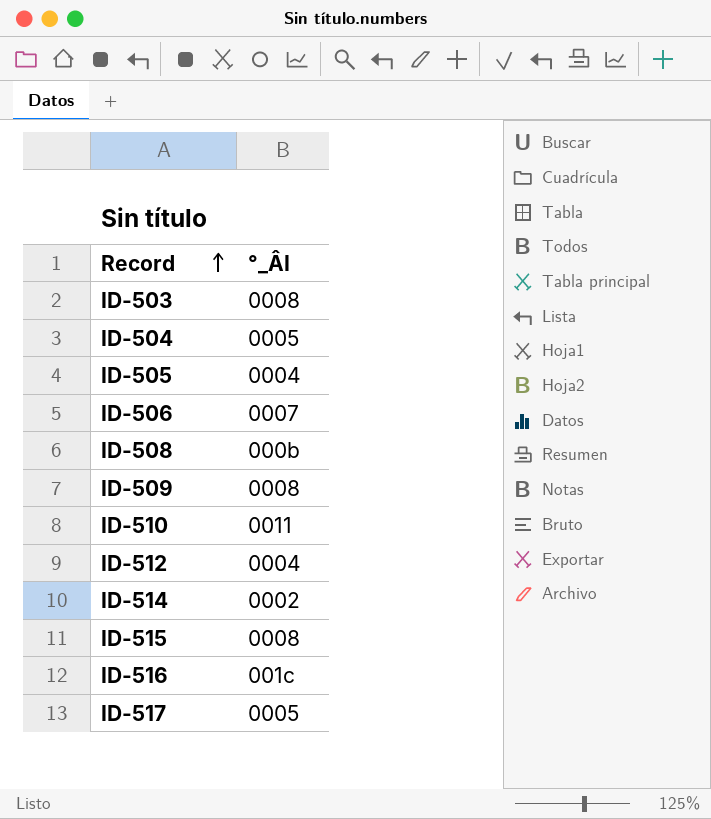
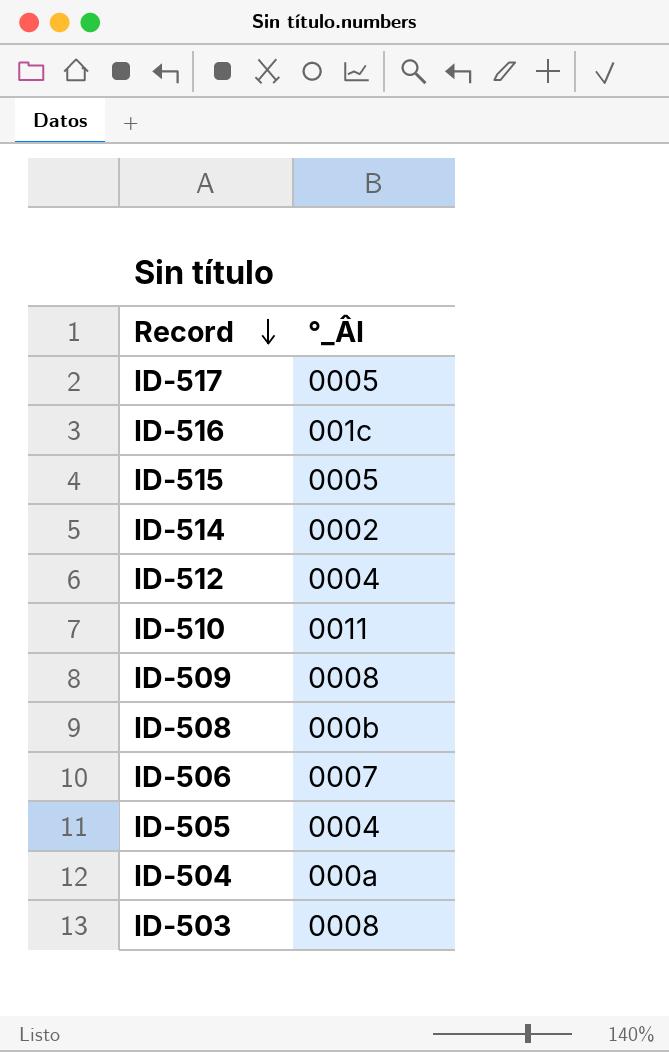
row order: Record ascending -> Record descending
ID-515 | °_ÂI: 0008 -> 0005
ID-504 | °_ÂI: 0005 -> 000a

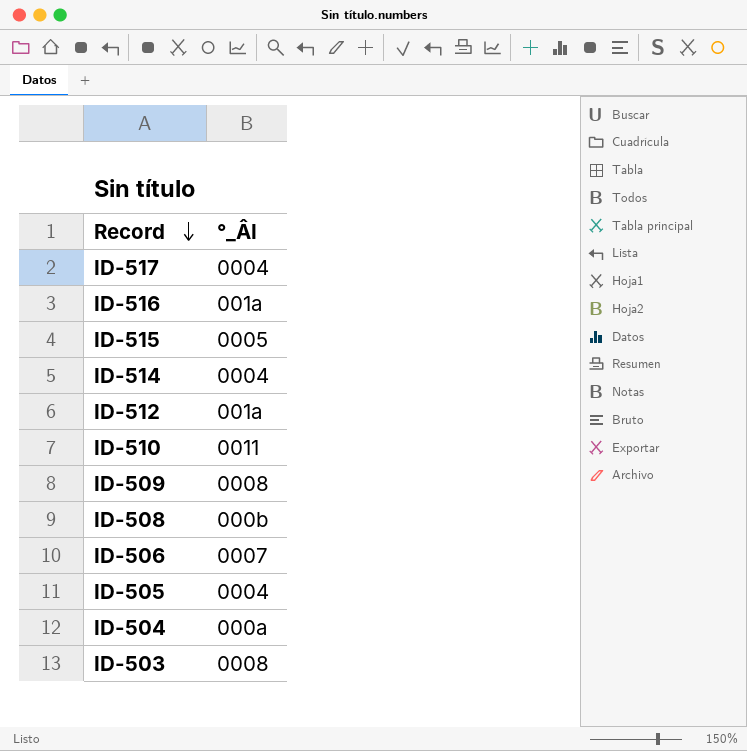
ID-517 | °_ÂI: 0005 -> 0004
ID-516 | °_ÂI: 001c -> 001a
ID-514 | °_ÂI: 0002 -> 0004
ID-512 | °_ÂI: 0004 -> 001a

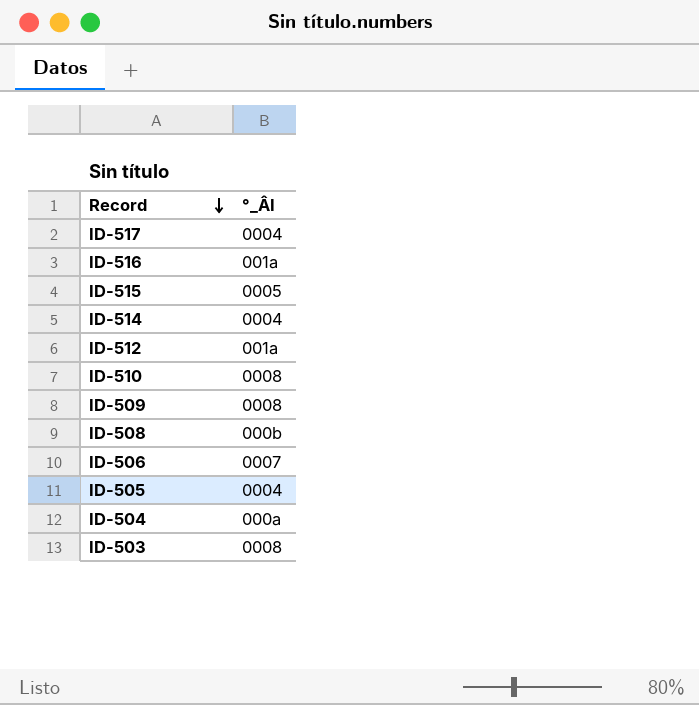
ID-510 | °_ÂI: 0011 -> 0008

